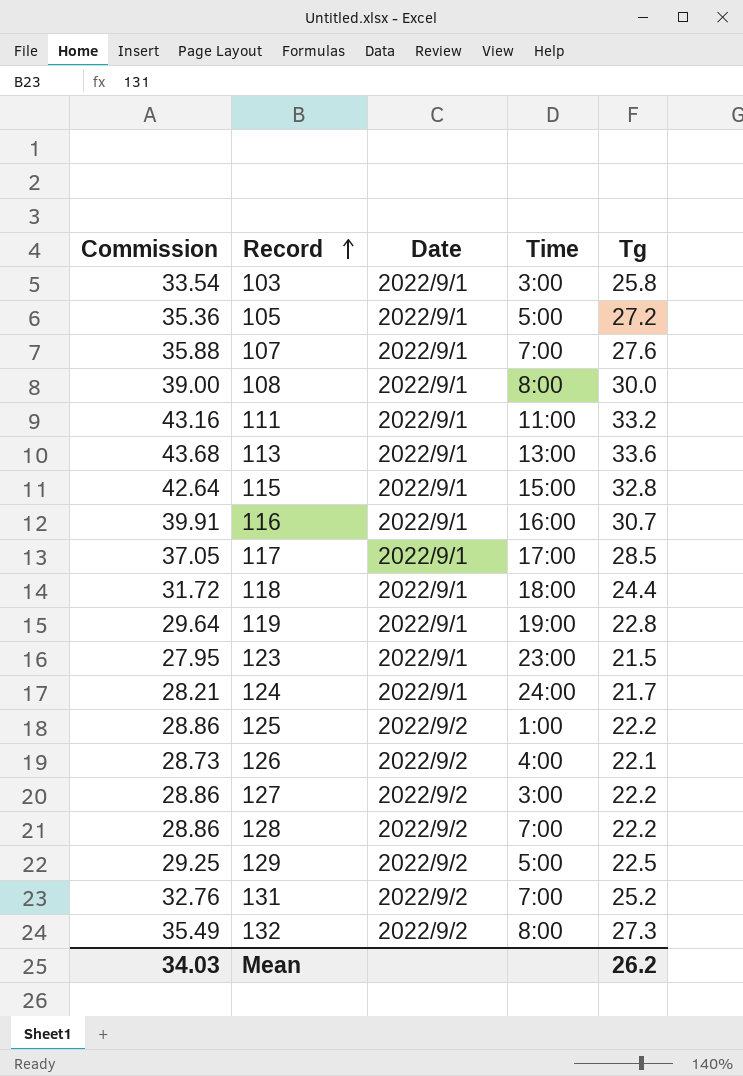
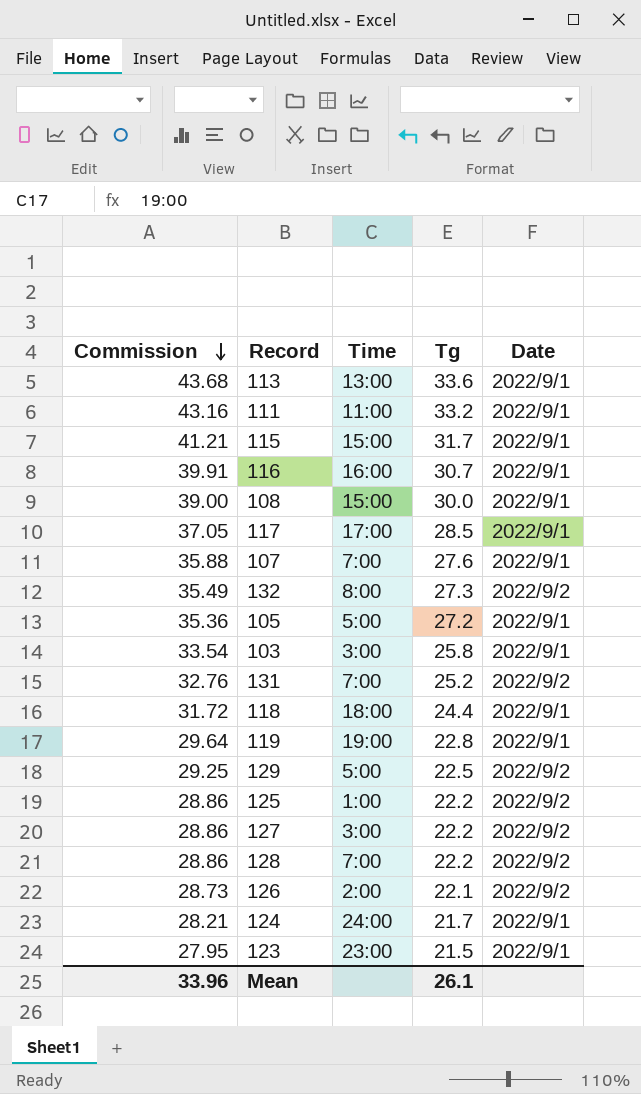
row order: Record ascending -> Commission descending
column Date | position: 3 -> 5
115 | Commission: 42.64 -> 41.21
115 | Tg: 32.8 -> 31.7
108 | Time: 8:00 -> 15:00
126 | Time: 4:00 -> 2:00
Mean | Commission: 34.03 -> 33.96
Mean | Tg: 26.2 -> 26.1

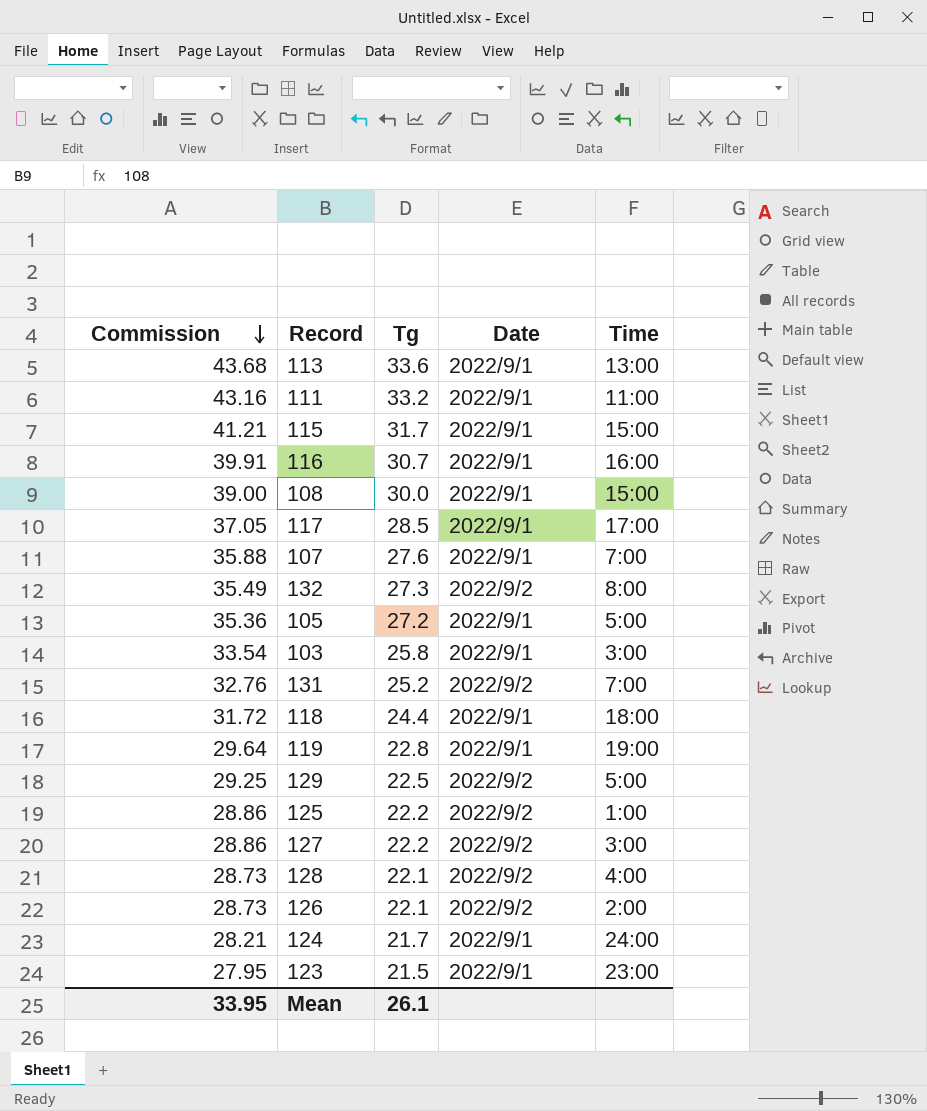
column Time | position: 3 -> 5
128 | Commission: 28.86 -> 28.73
128 | Tg: 22.2 -> 22.1
128 | Time: 7:00 -> 4:00
Mean | Commission: 33.96 -> 33.95

